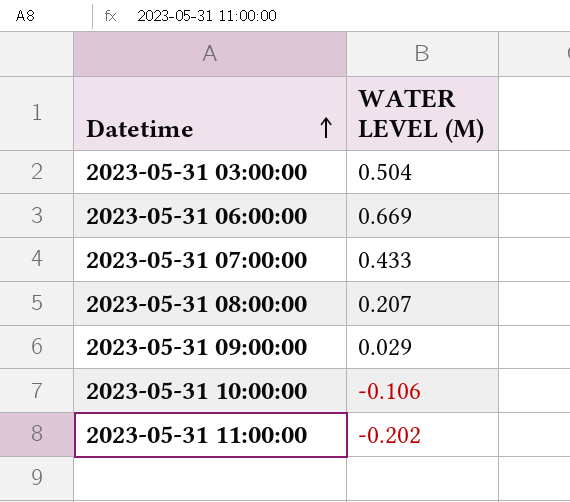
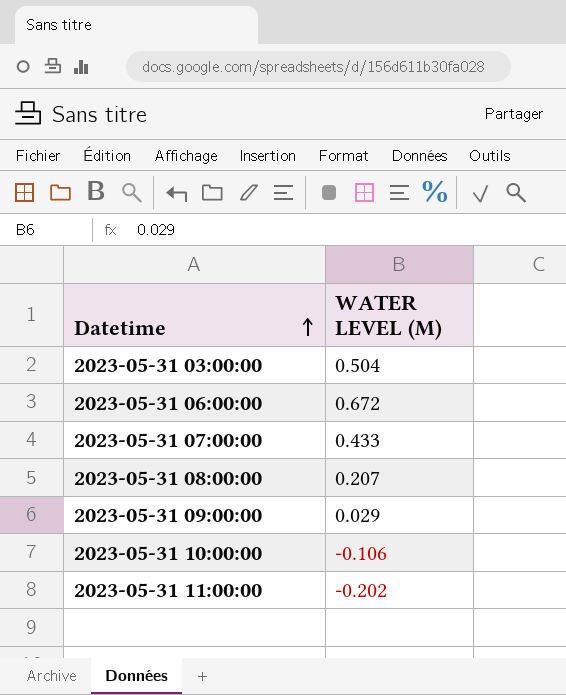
2023-05-31 06:00:00 | WATER LEVEL (M): 0.669 -> 0.672

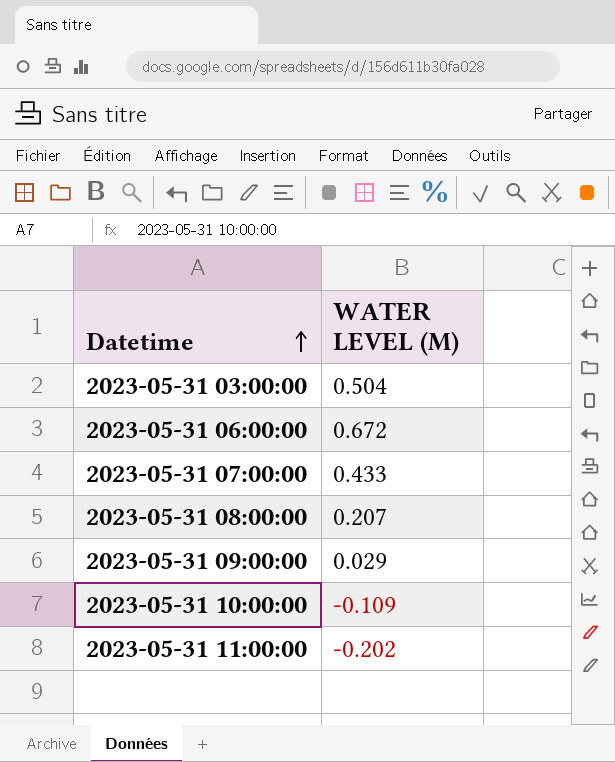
2023-05-31 10:00:00 | WATER LEVEL (M): -0.106 -> -0.109

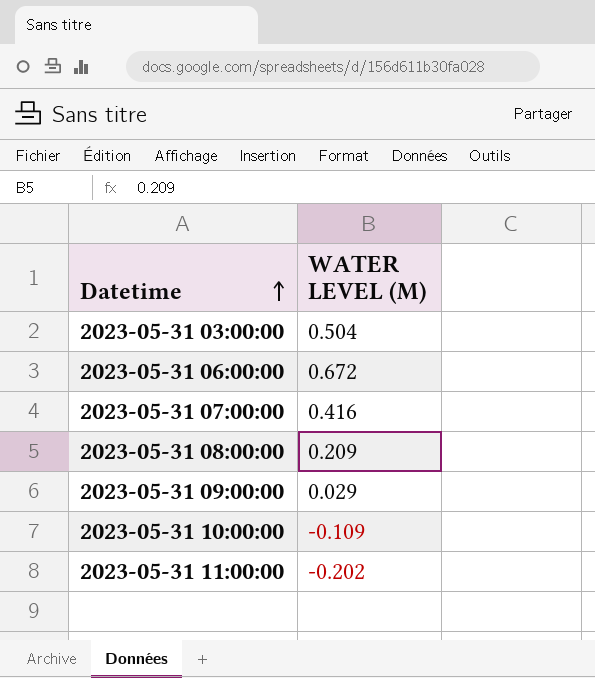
2023-05-31 07:00:00 | WATER LEVEL (M): 0.433 -> 0.416
2023-05-31 08:00:00 | WATER LEVEL (M): 0.207 -> 0.209

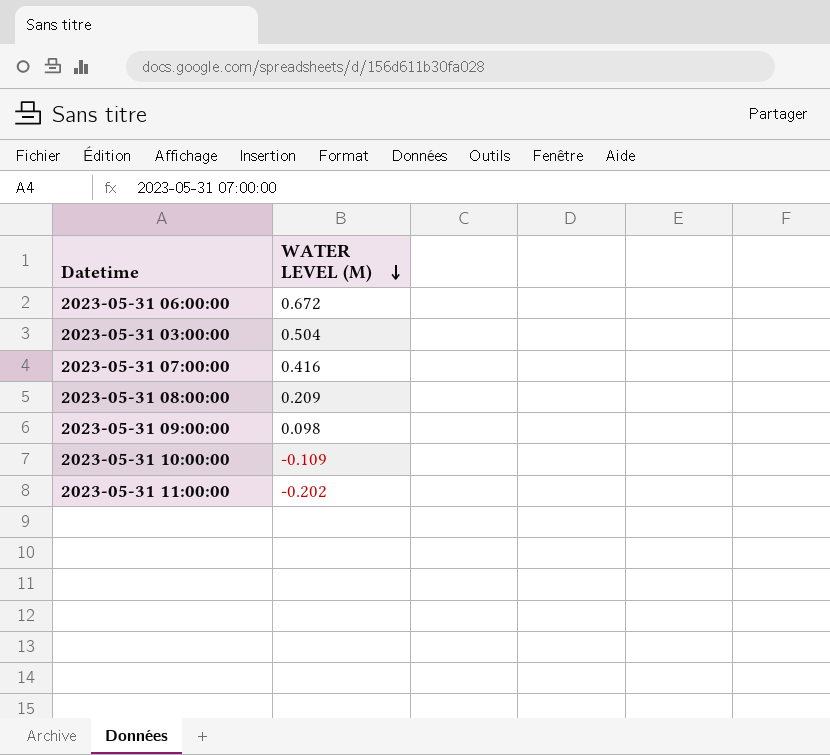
row order: Datetime ascending -> WATER LEVEL (M) descending
2023-05-31 09:00:00 | WATER LEVEL (M): 0.029 -> 0.098

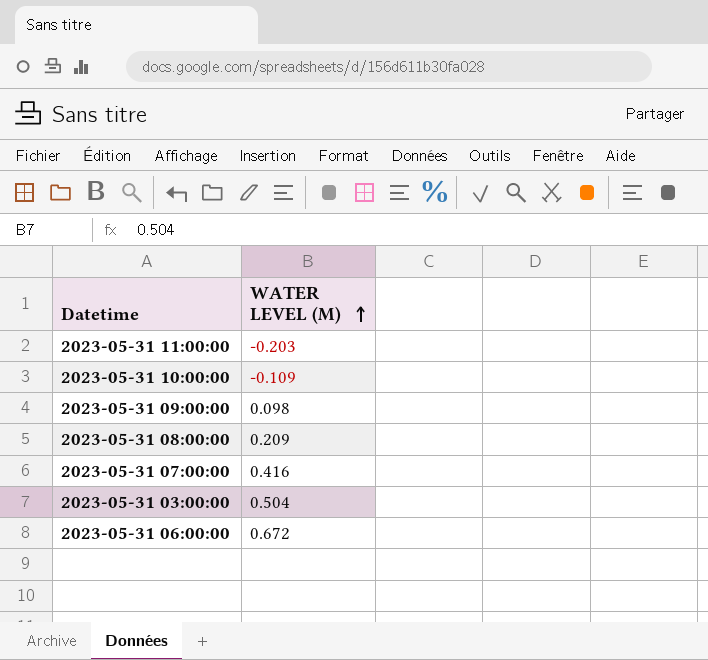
row order: WATER LEVEL (M) descending -> WATER LEVEL (M) ascending
2023-05-31 11:00:00 | WATER LEVEL (M): -0.202 -> -0.203

